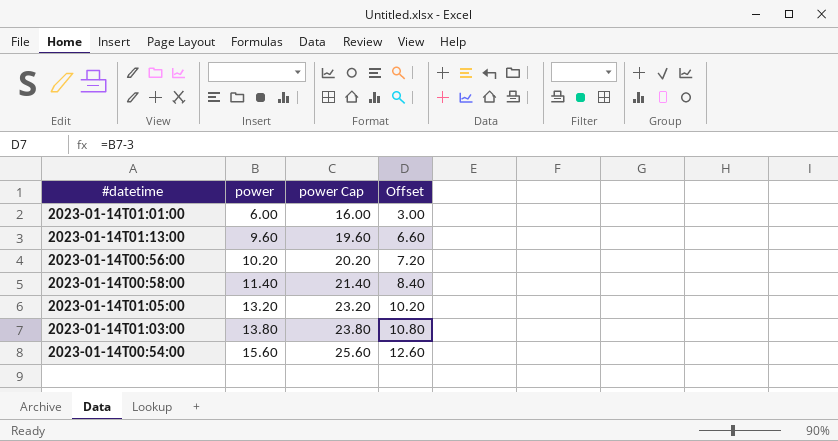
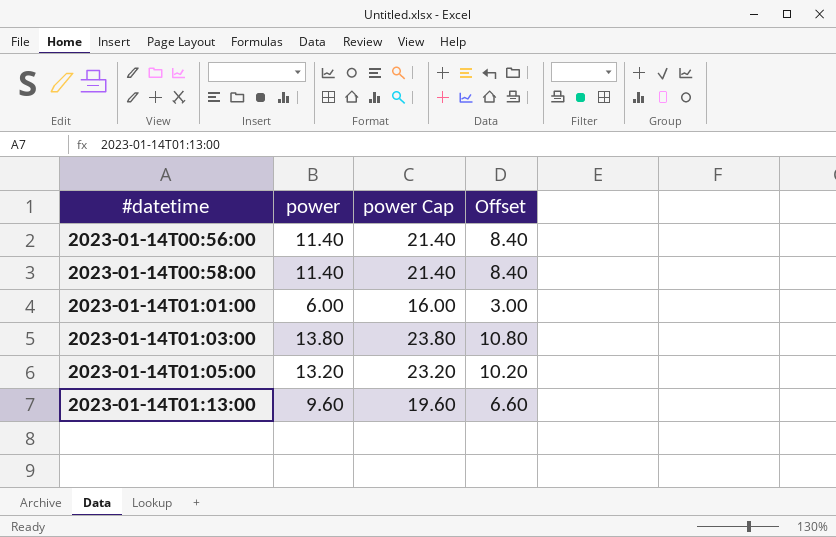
row order: power ascending -> #datetime ascending
row 2023-01-14T00:54:00: 15.60 | 25.60 | 12.60 -> none
2023-01-14T00:56:00 | power: 10.20 -> 11.40
2023-01-14T00:56:00 | power Cap: 20.20 -> 21.40
2023-01-14T00:56:00 | Offset: 7.20 -> 8.40

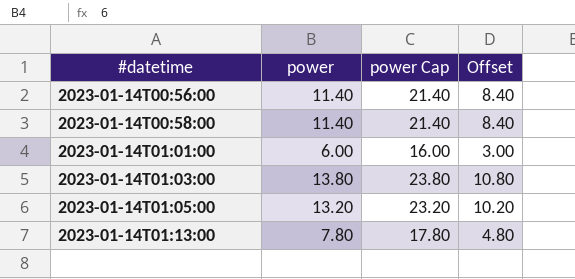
2023-01-14T01:13:00 | power: 9.60 -> 7.80
2023-01-14T01:13:00 | power Cap: 19.60 -> 17.80
2023-01-14T01:13:00 | Offset: 6.60 -> 4.80

